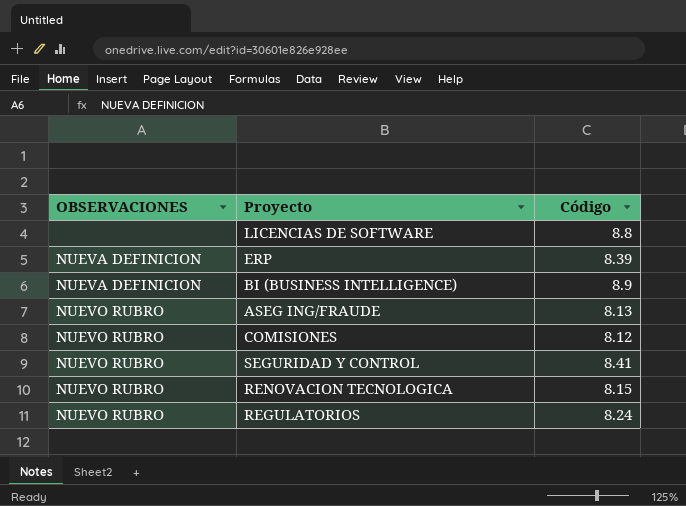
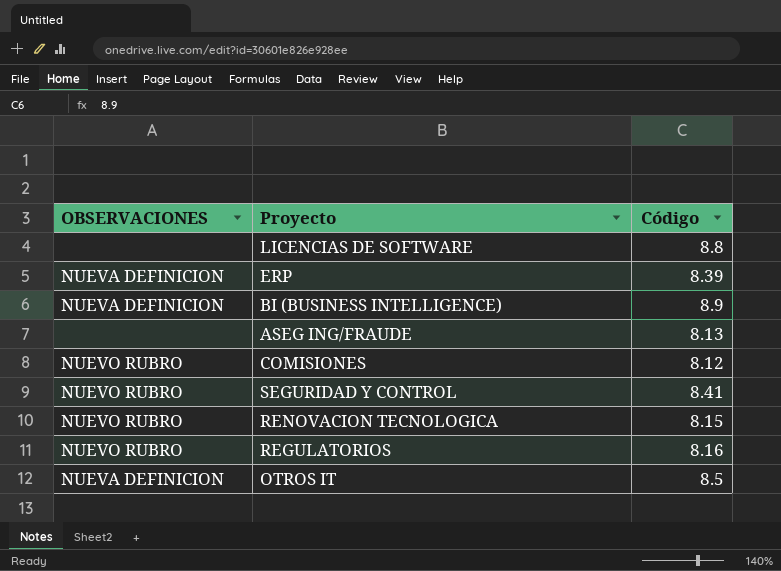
ASEG ING/FRAUDE | OBSERVACIONES: NUEVO RUBRO -> none
REGULATORIOS | Código: 8.24 -> 8.16
row OTROS IT: none -> NUEVA DEFINICION | 8.5

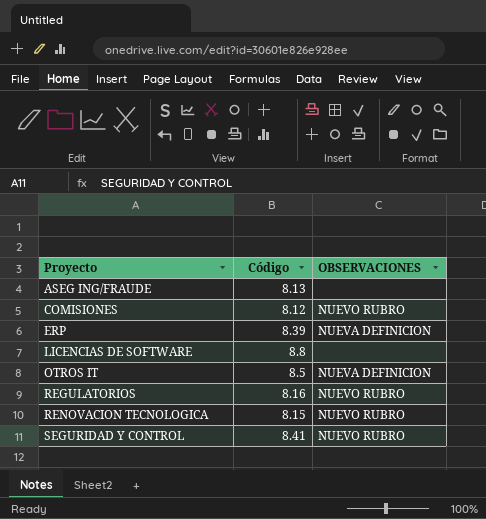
row order: none -> Proyecto ascending
column OBSERVACIONES | position: 1 -> 3
row BI (BUSINESS INTELLIGENCE): NUEVA DEFINICION | 8.9 -> none

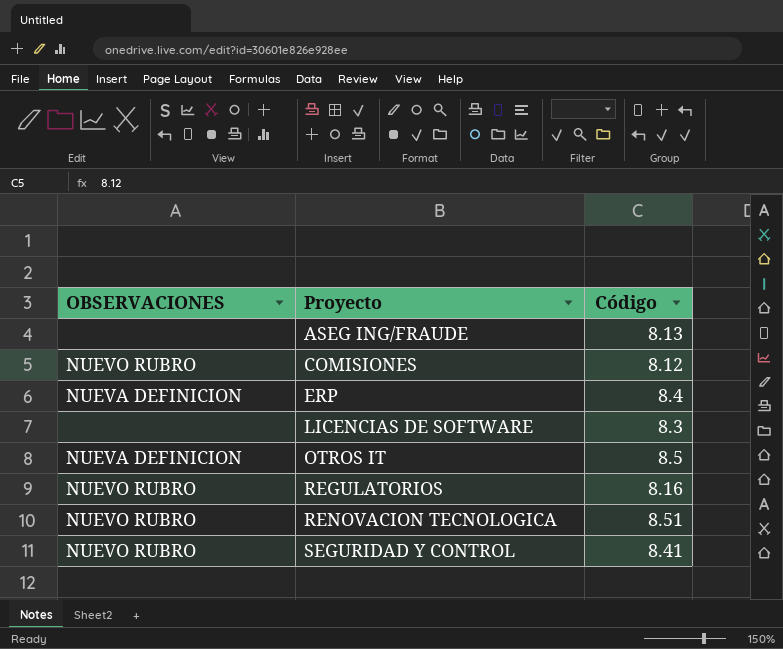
column OBSERVACIONES | position: 3 -> 1
ERP | Código: 8.39 -> 8.4
LICENCIAS DE SOFTWARE | Código: 8.8 -> 8.3
RENOVACION TECNOLOGICA | Código: 8.15 -> 8.51

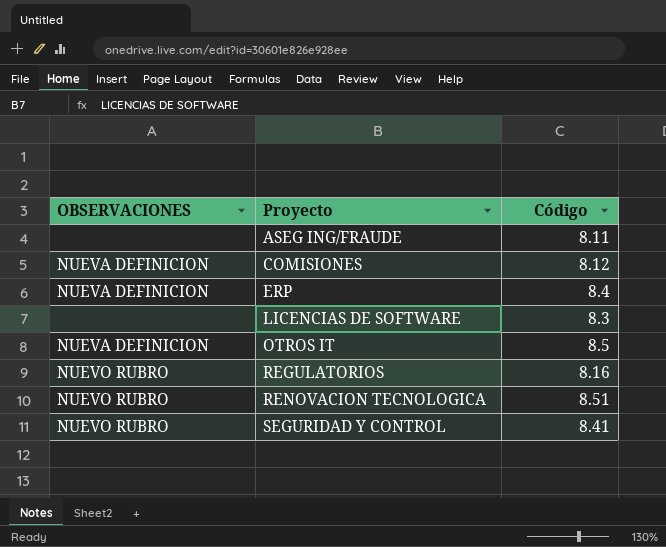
ASEG ING/FRAUDE | Código: 8.13 -> 8.11
COMISIONES | OBSERVACIONES: NUEVO RUBRO -> NUEVA DEFINICION

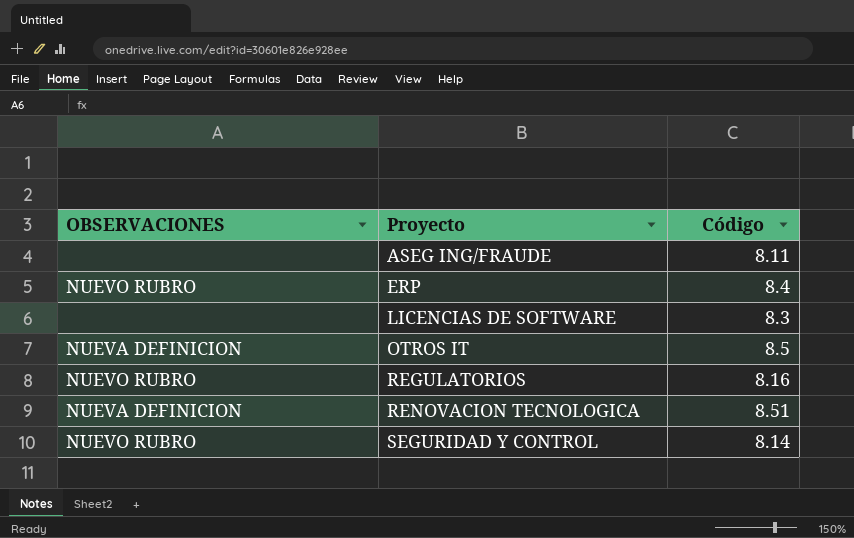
row COMISIONES: NUEVA DEFINICION | 8.12 -> none
ERP | OBSERVACIONES: NUEVA DEFINICION -> NUEVO RUBRO
RENOVACION TECNOLOGICA | OBSERVACIONES: NUEVO RUBRO -> NUEVA DEFINICION
SEGURIDAD Y CONTROL | Código: 8.41 -> 8.14

